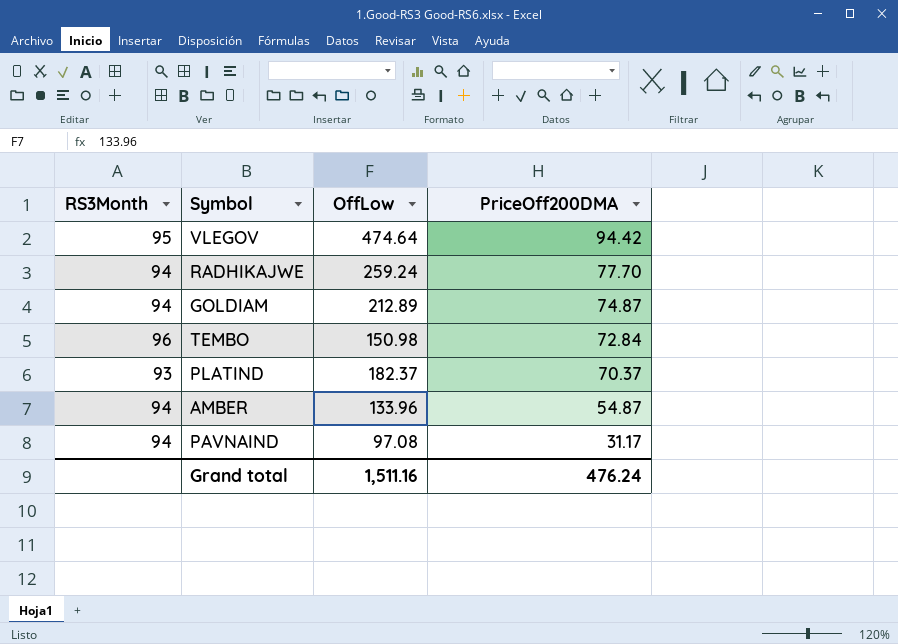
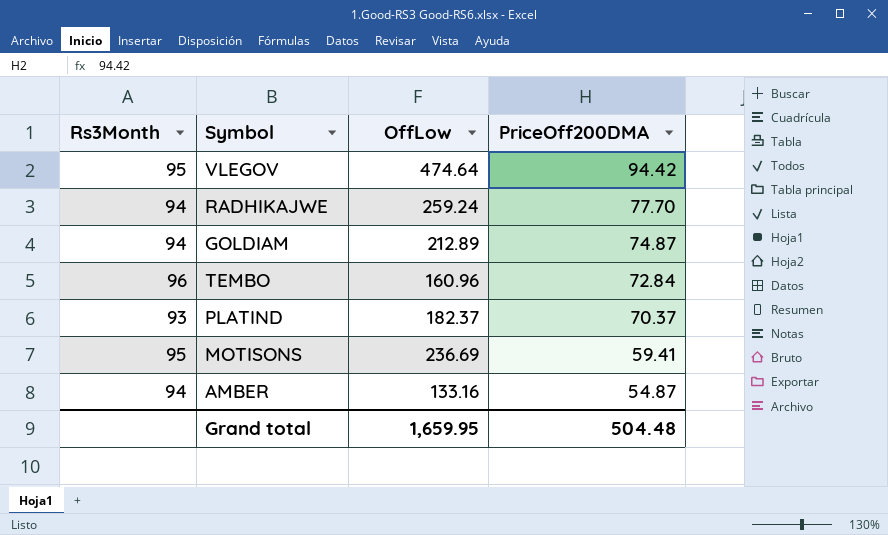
column name: RS3Month -> Rs3Month
row PAVNAIND: 94 | 97.08 | 31.17 -> none
TEMBO | OffLow: 150.98 -> 160.96
row MOTISONS: none -> 95 | 236.69 | 59.41
AMBER | OffLow: 133.96 -> 133.16
Grand total | OffLow: 1,511.16 -> 1,659.95
Grand total | PriceOff200DMA: 476.24 -> 504.48

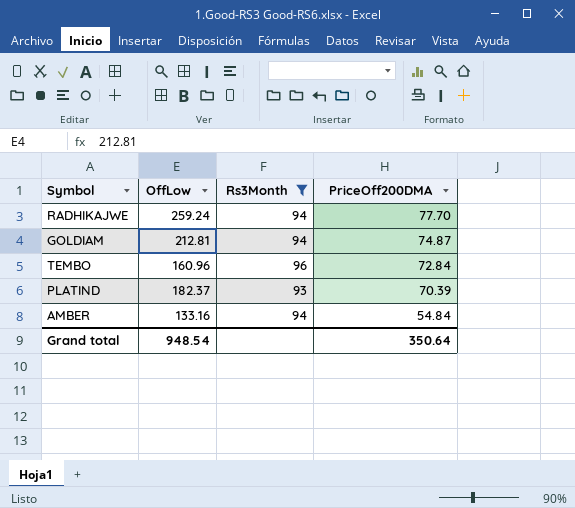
filter: none -> Rs3Month != 95
column Rs3Month | position: 1 -> 3
GOLDIAM | OffLow: 212.89 -> 212.81
PLATIND | PriceOff200DMA: 70.37 -> 70.39
AMBER | PriceOff200DMA: 54.87 -> 54.84
Grand total | OffLow: 1,659.95 -> 948.54
Grand total | PriceOff200DMA: 504.48 -> 350.64

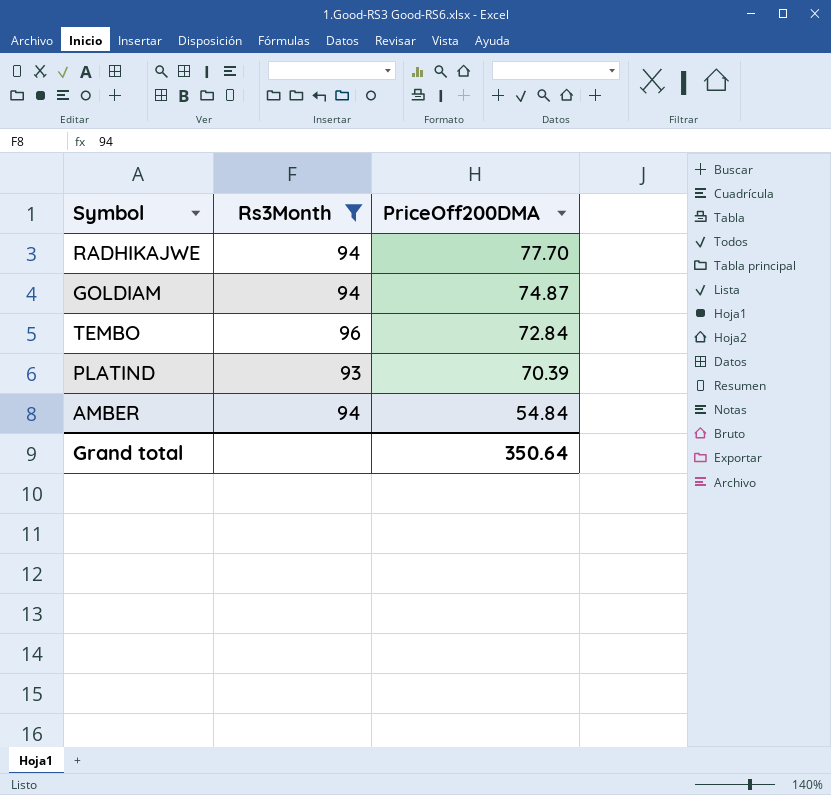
column OffLow | position: 2 -> none

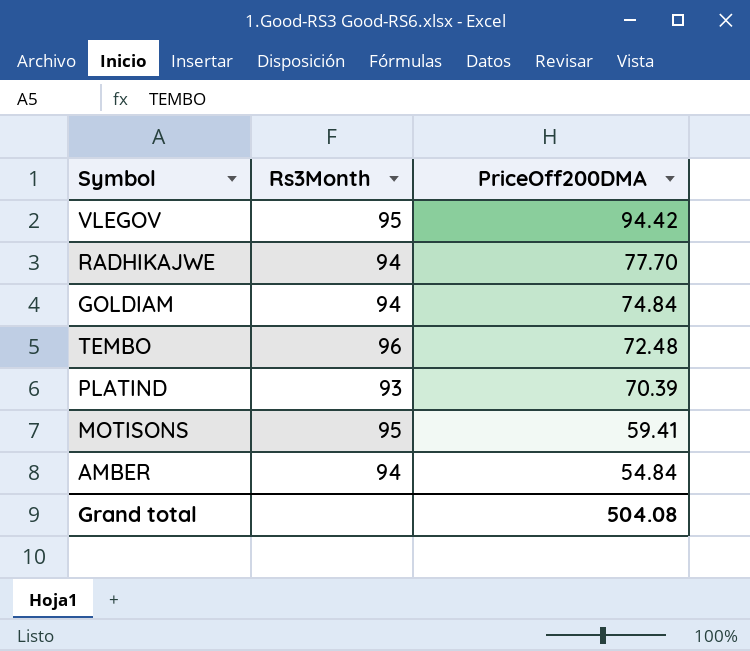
filter: Rs3Month != 95 -> none
GOLDIAM | PriceOff200DMA: 74.87 -> 74.84
TEMBO | PriceOff200DMA: 72.84 -> 72.48
Grand total | PriceOff200DMA: 350.64 -> 504.08

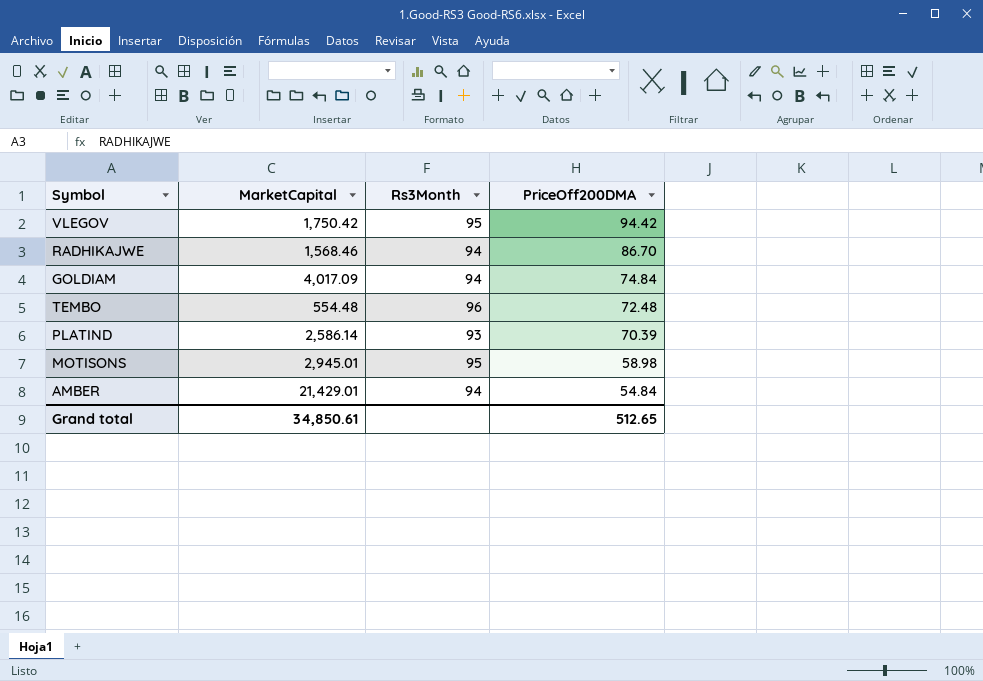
column MarketCapital | position: none -> 2
RADHIKAJWE | PriceOff200DMA: 77.70 -> 86.70
MOTISONS | PriceOff200DMA: 59.41 -> 58.98
Grand total | PriceOff200DMA: 504.08 -> 512.65

